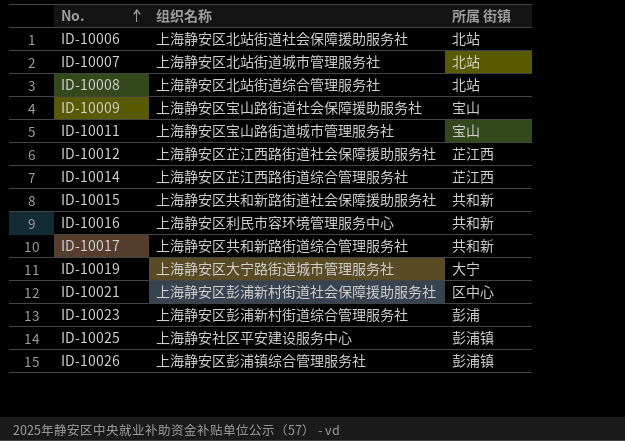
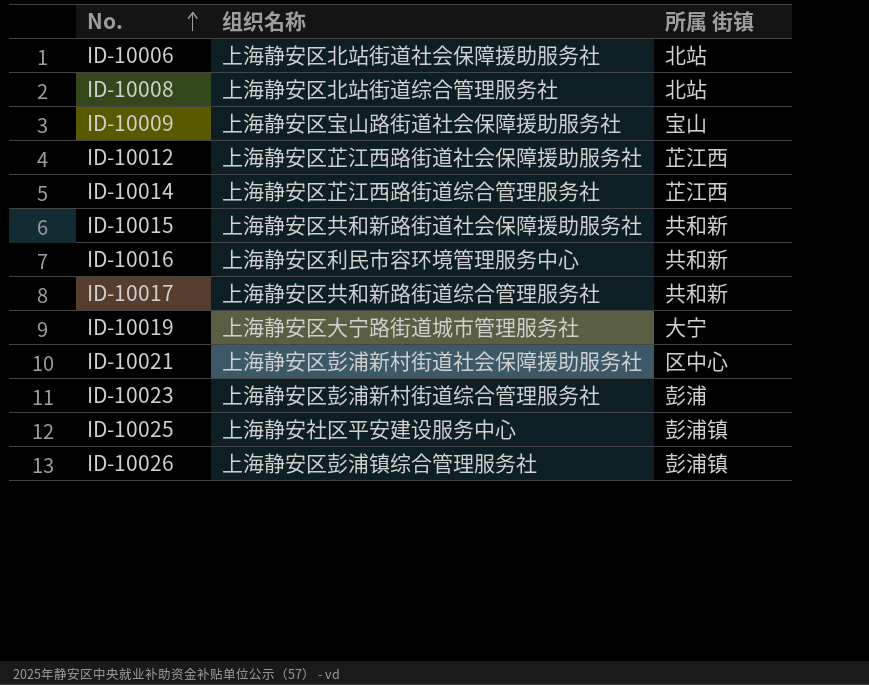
row ID-10007: 上海静安区北站街道城市管理服务社 | 北站 -> none
row ID-10011: 上海静安区宝山路街道城市管理服务社 | 宝山 -> none

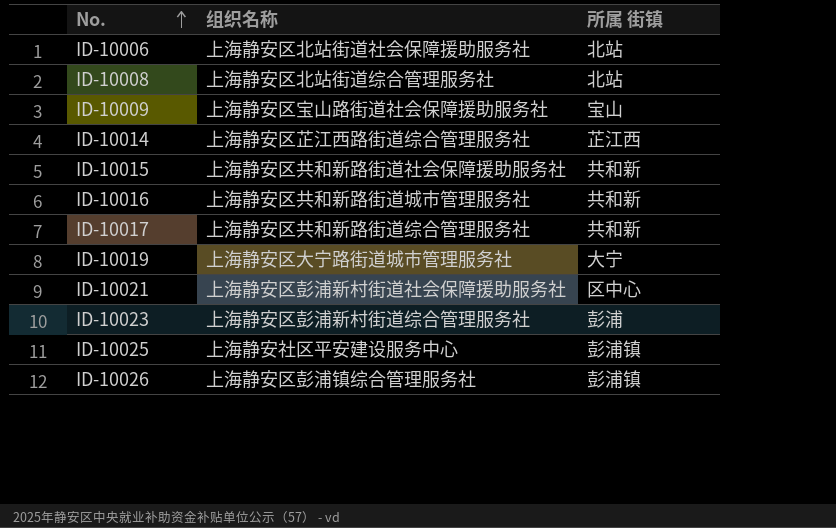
row ID-10012: 上海静安区芷江西路街道社会保障援助服务社 | 芷江西 -> none
ID-10016 | 组织名称: 上海静安区利民市容环境管理服务中心 -> 上海静安区共和新路街道城市管理服务社

